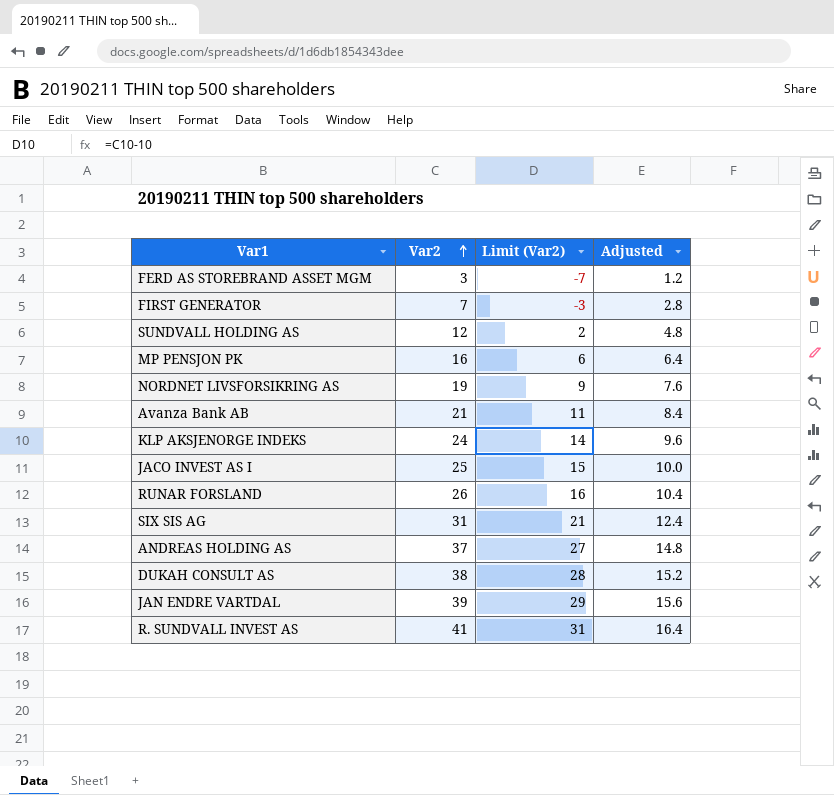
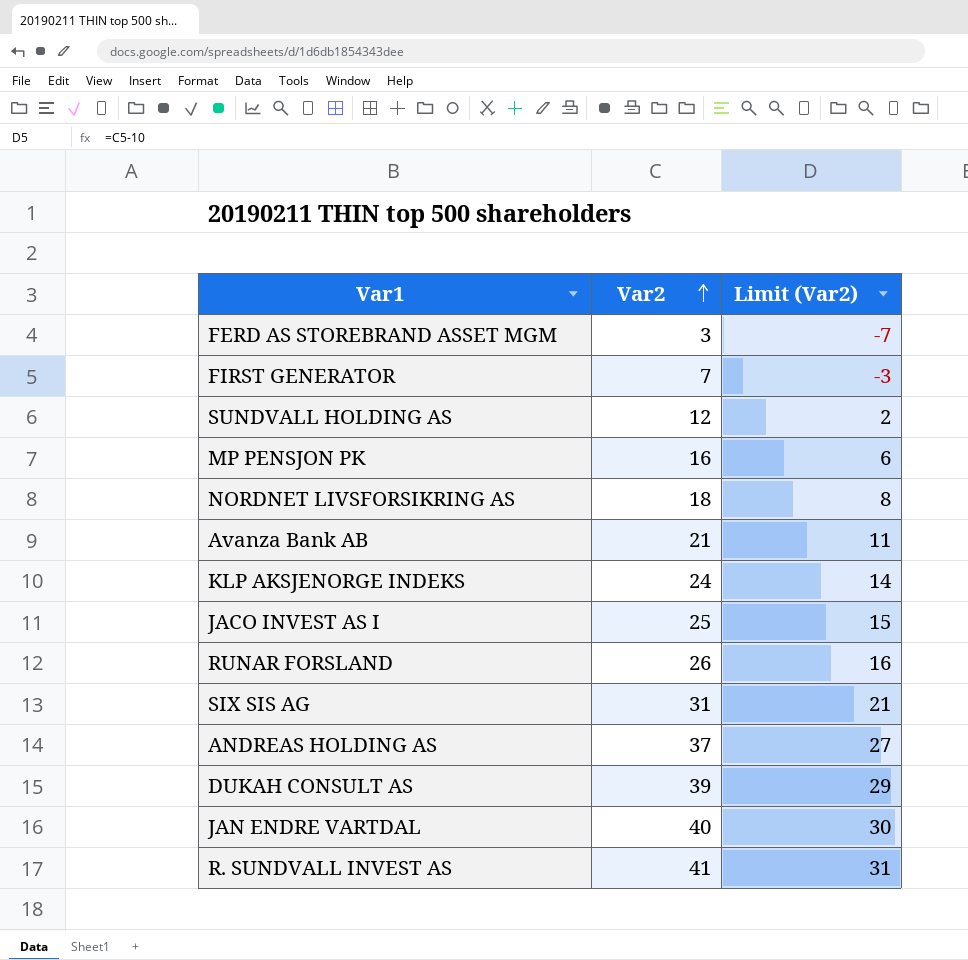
column Adjusted | formula: [Var2] * 0.4 -> none
NORDNET LIVSFORSIKRING AS | Var2: 19 -> 18
NORDNET LIVSFORSIKRING AS | Limit (Var2): 9 -> 8
DUKAH CONSULT AS | Var2: 38 -> 39
DUKAH CONSULT AS | Limit (Var2): 28 -> 29
JAN ENDRE VARTDAL | Var2: 39 -> 40
JAN ENDRE VARTDAL | Limit (Var2): 29 -> 30

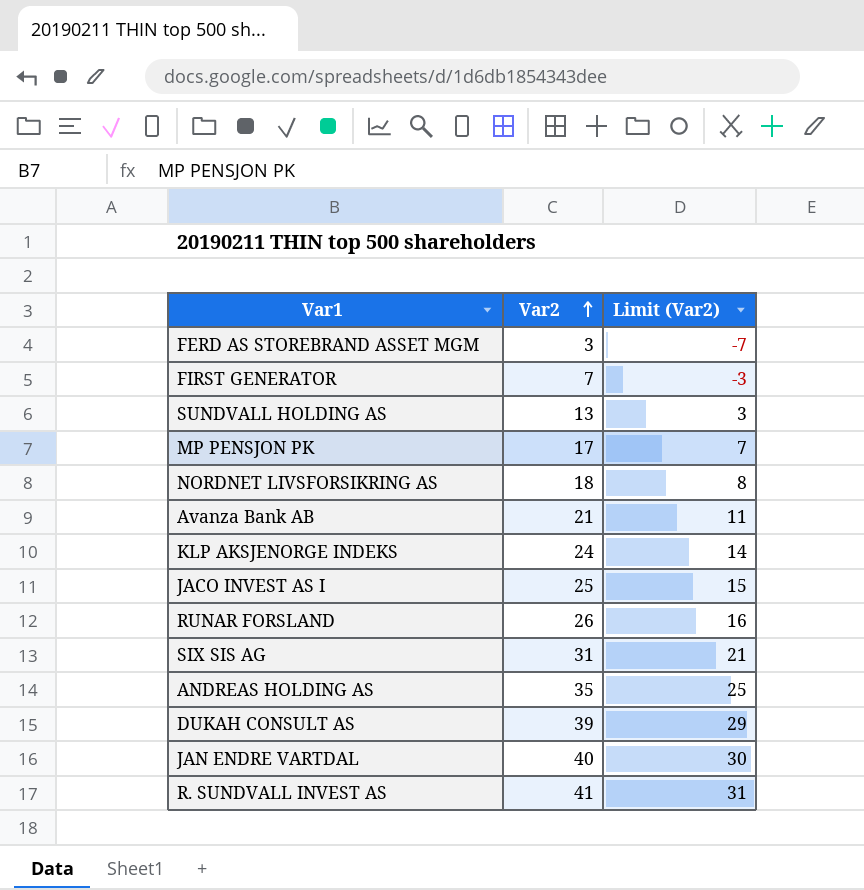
SUNDVALL HOLDING AS | Var2: 12 -> 13
SUNDVALL HOLDING AS | Limit (Var2): 2 -> 3
MP PENSJON PK | Var2: 16 -> 17
MP PENSJON PK | Limit (Var2): 6 -> 7
ANDREAS HOLDING AS | Var2: 37 -> 35
ANDREAS HOLDING AS | Limit (Var2): 27 -> 25

